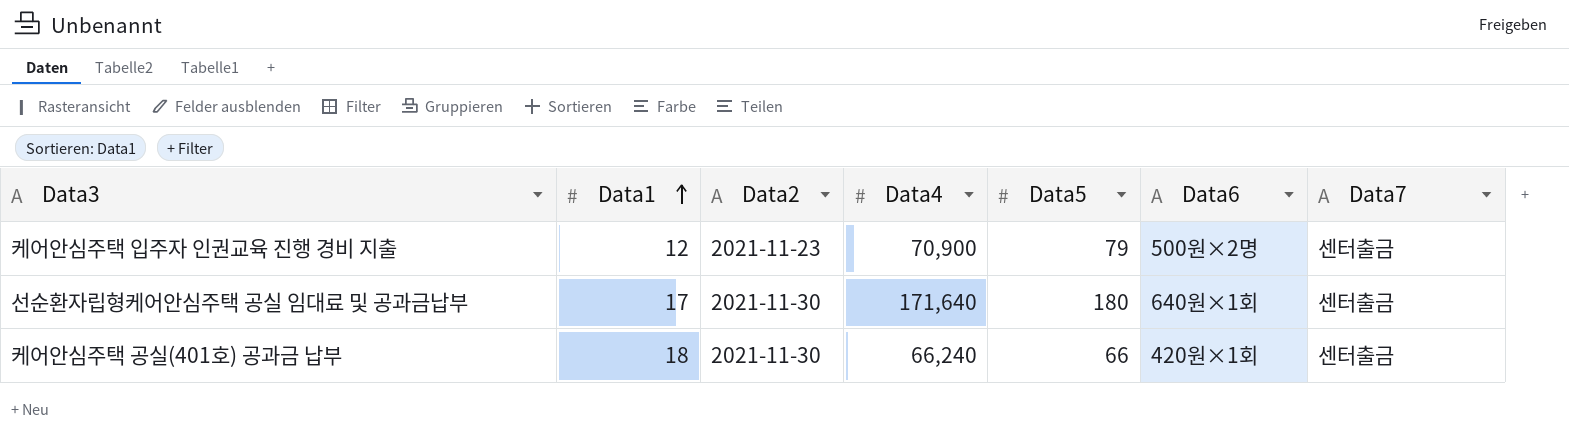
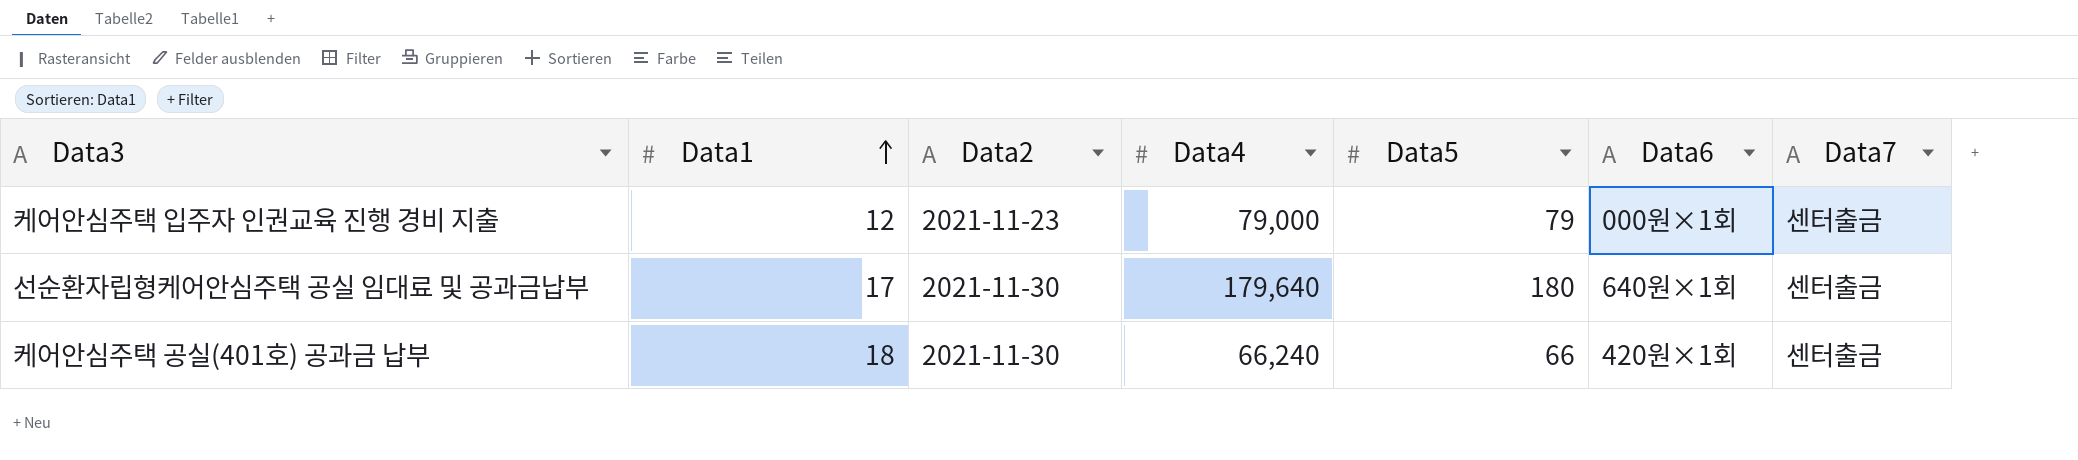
케어안심주택 입주자 인권교육 진행 경비 지출 | Data4: 70,900 -> 79,000
케어안심주택 입주자 인권교육 진행 경비 지출 | Data6: 500원×2명 -> 000원×1회
선순환자립형케어안심주택 공실 임대료 및 공과금납부 | Data4: 171,640 -> 179,640

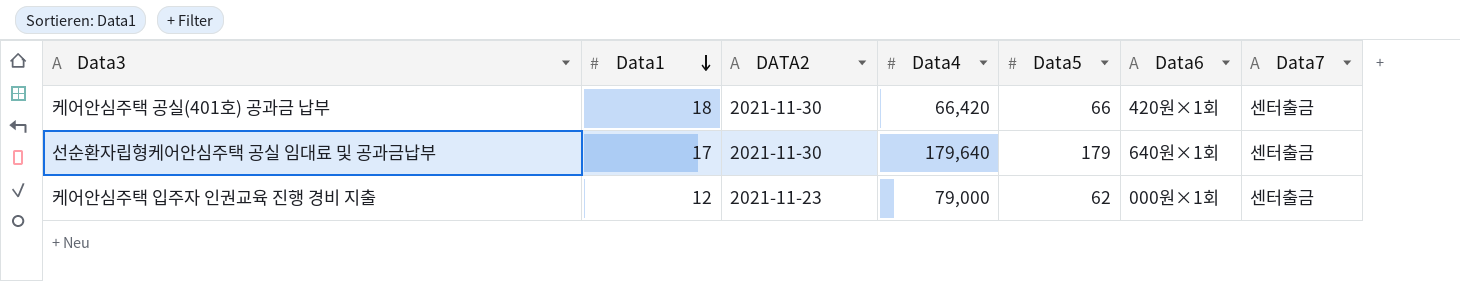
row order: Data1 ascending -> Data1 descending
column name: Data2 -> DATA2
케어안심주택 공실(401호) 공과금 납부 | Data4: 66,240 -> 66,420
선순환자립형케어안심주택 공실 임대료 및 공과금납부 | Data5: 180 -> 179
케어안심주택 입주자 인권교육 진행 경비 지출 | Data5: 79 -> 62

